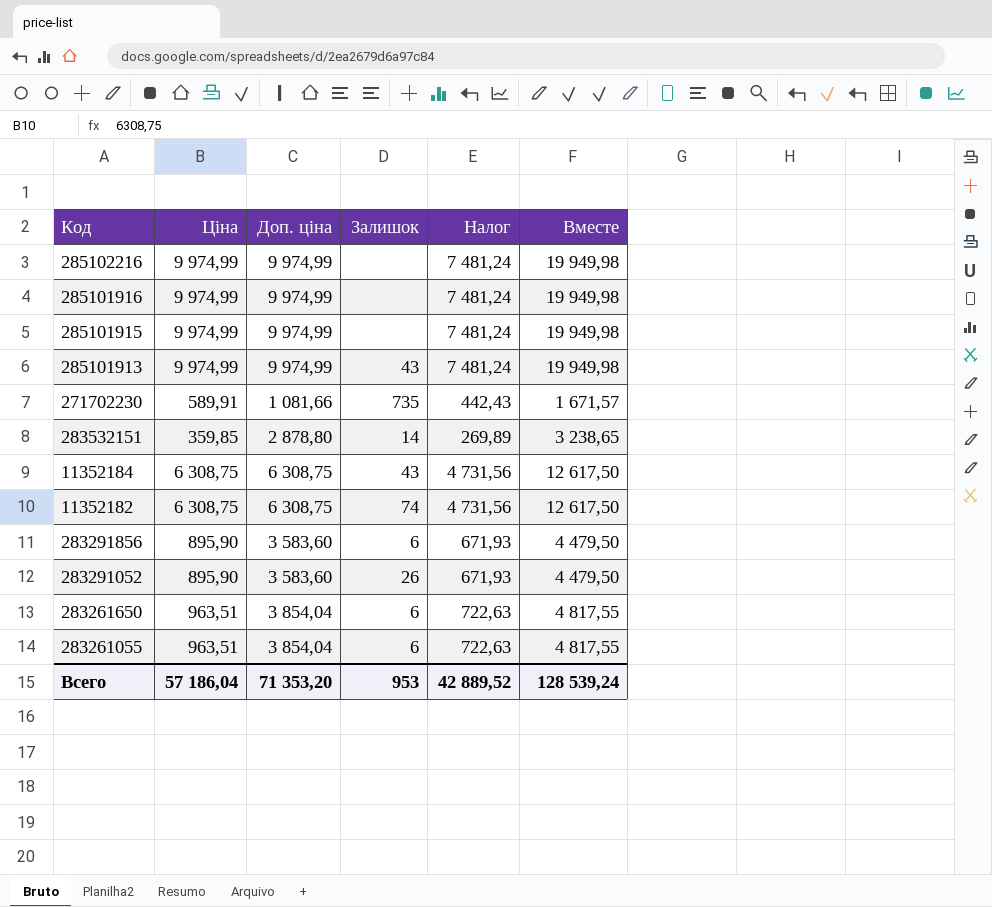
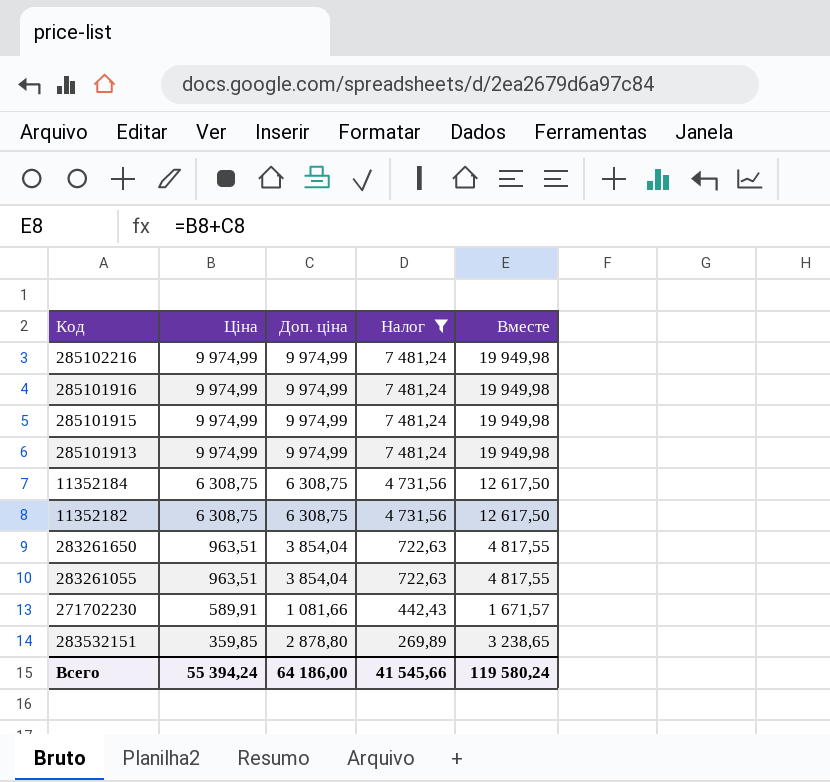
filter: none -> Налог != 671,93
row order: none -> Ціна descending
column Залишок | position: 4 -> none
Всего | Ціна: 57 186,04 -> 55 394,24
Всего | Доп. ціна: 71 353,20 -> 64 186,00
Всего | Налог: 42 889,52 -> 41 545,66
Всего | Вместе: 128 539,24 -> 119 580,24

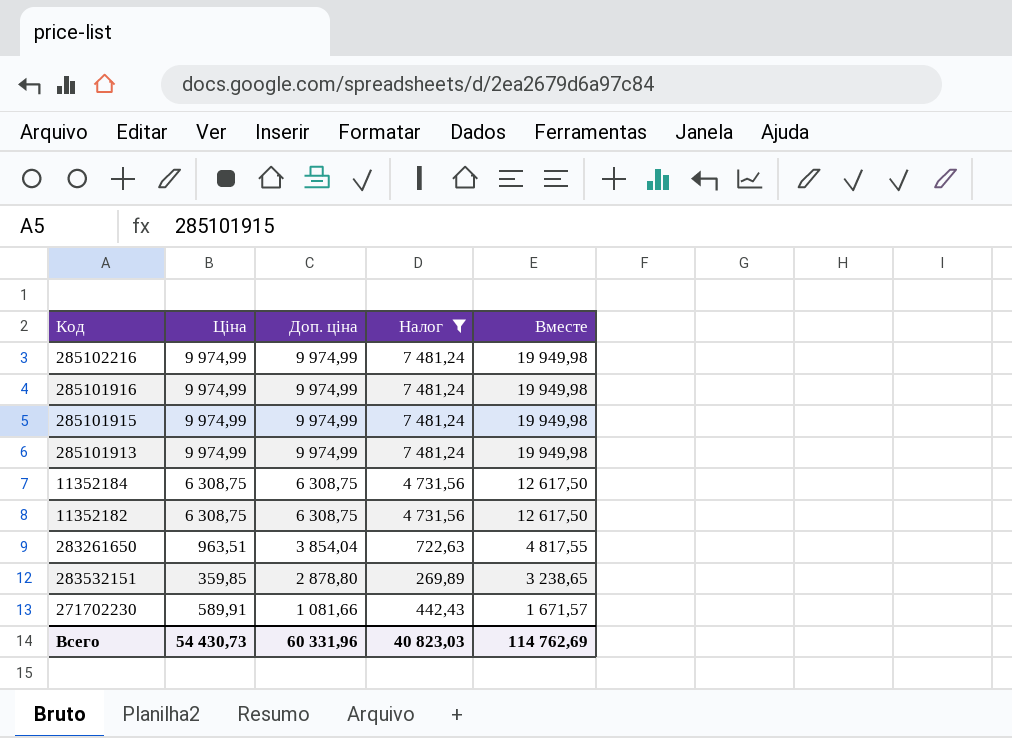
row order: Ціна descending -> Доп. ціна descending
row 283261055: 963,51 | 3 854,04 | 722,63 | 4 817,55 -> none
Всего | Ціна: 55 394,24 -> 54 430,73
Всего | Доп. ціна: 64 186,00 -> 60 331,96
Всего | Налог: 41 545,66 -> 40 823,03
Всего | Вместе: 119 580,24 -> 114 762,69

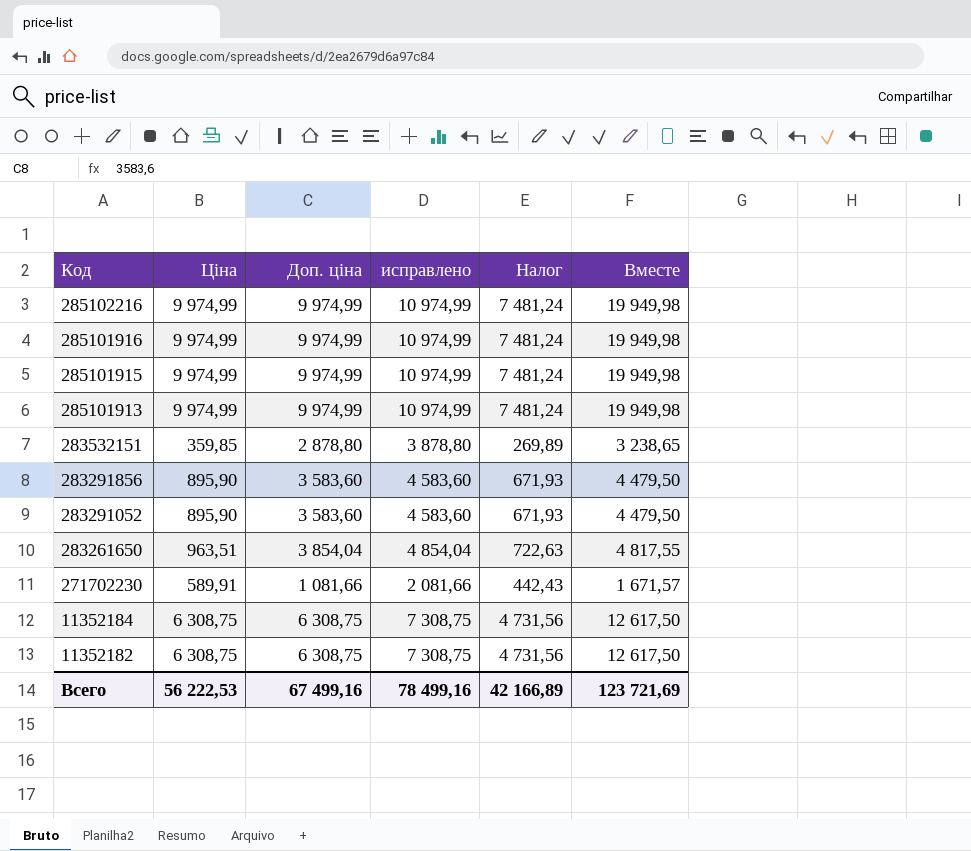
filter: Налог != 671,93 -> none
row order: Доп. ціна descending -> Код descending
column исправлено | formula: none -> [Доп. ціна] + 1000
Всего | Ціна: 54 430,73 -> 56 222,53
Всего | Доп. ціна: 60 331,96 -> 67 499,16
Всего | Налог: 40 823,03 -> 42 166,89
Всего | Вместе: 114 762,69 -> 123 721,69

